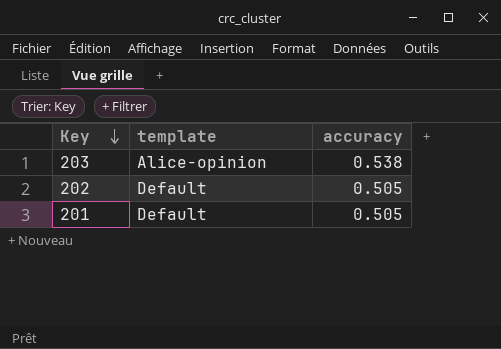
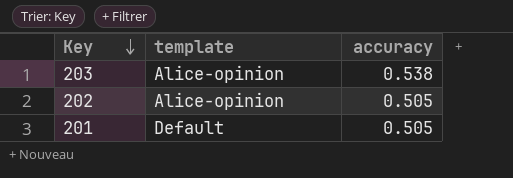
202 | template: Default -> Alice-opinion

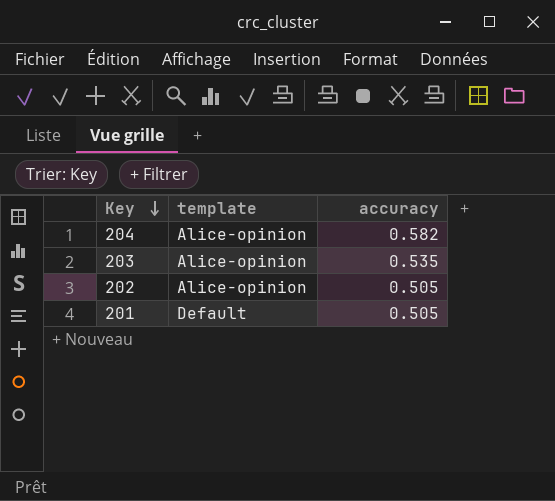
row 204: none -> Alice-opinion | 0.582
203 | accuracy: 0.538 -> 0.535

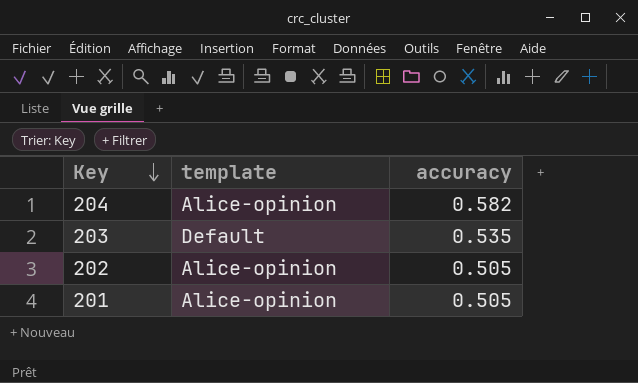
203 | template: Alice-opinion -> Default
201 | template: Default -> Alice-opinion

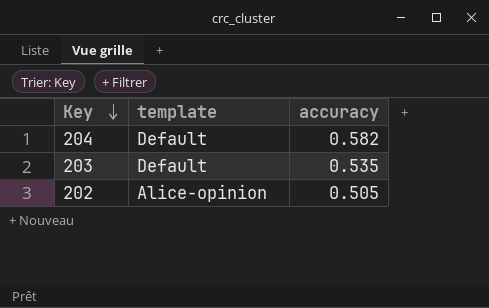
row 201: Alice-opinion | 0.505 -> none
204 | template: Alice-opinion -> Default

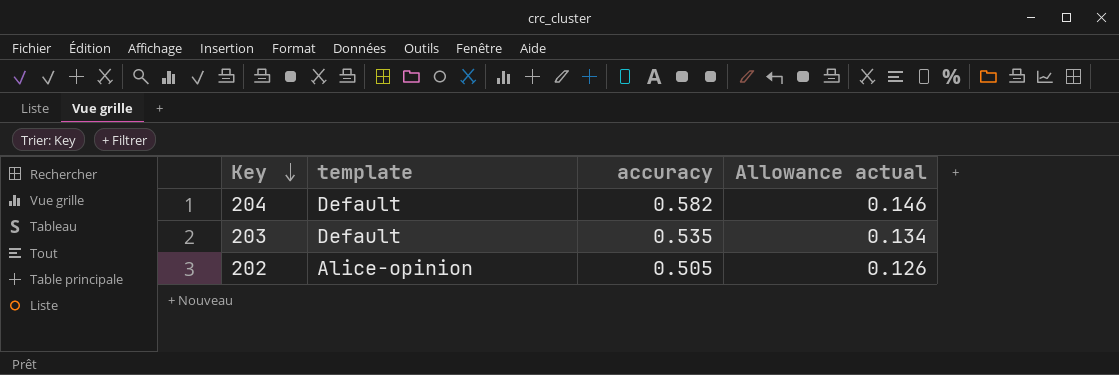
column Allowance actual | formula: none -> [accuracy] * 0.25

